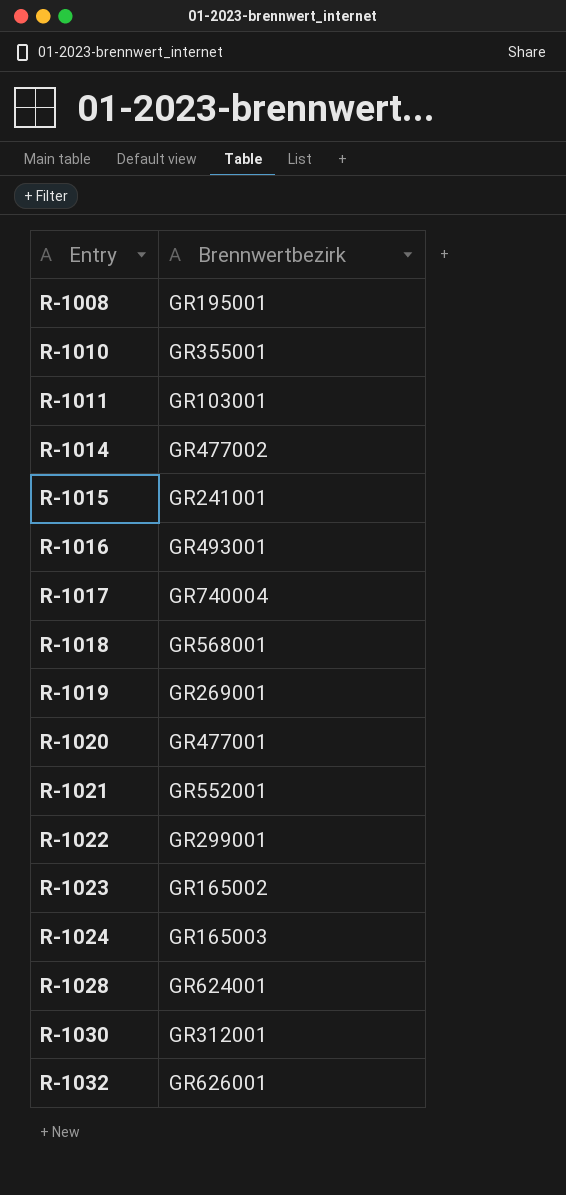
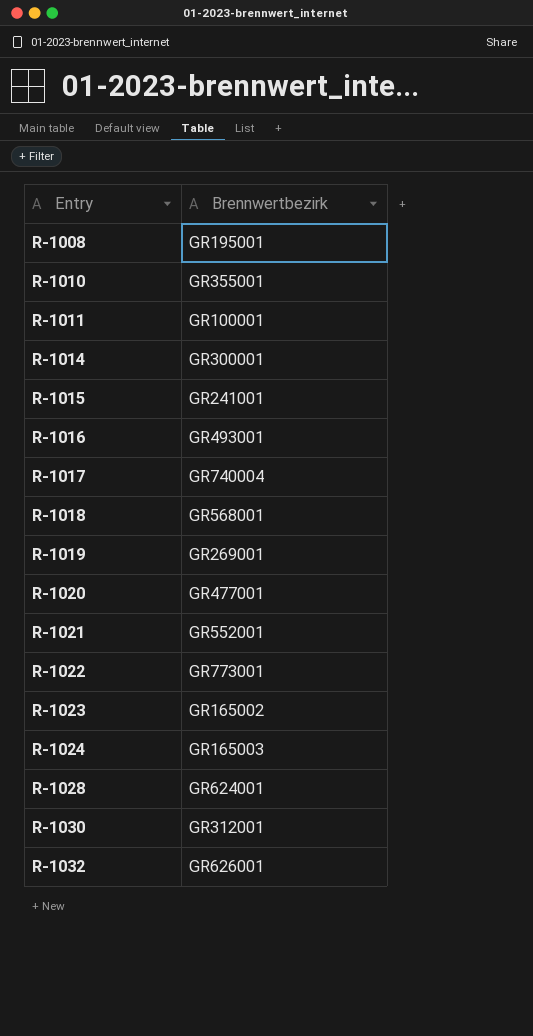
R-1011 | Brennwertbezirk: GR103001 -> GR100001
R-1014 | Brennwertbezirk: GR477002 -> GR300001
R-1022 | Brennwertbezirk: GR299001 -> GR773001

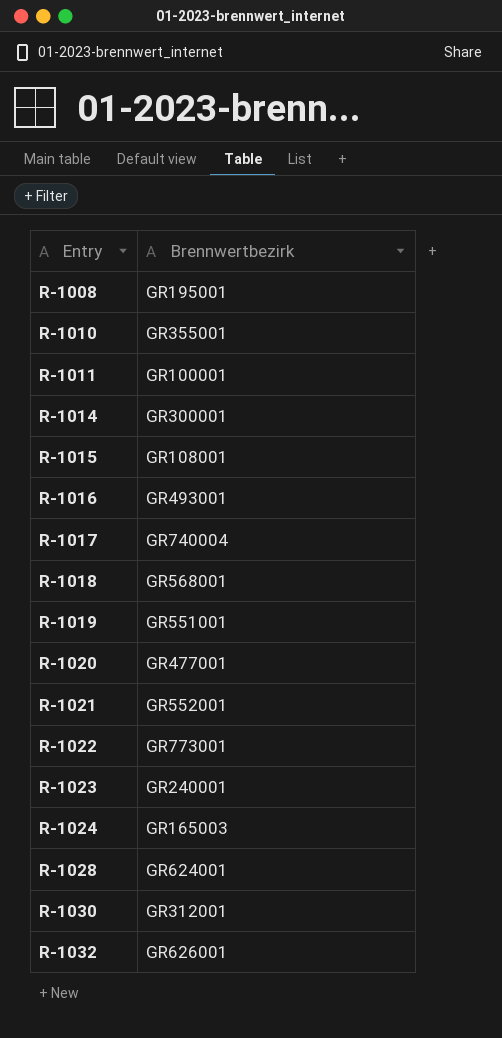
R-1015 | Brennwertbezirk: GR241001 -> GR108001
R-1019 | Brennwertbezirk: GR269001 -> GR551001
R-1023 | Brennwertbezirk: GR165002 -> GR240001

